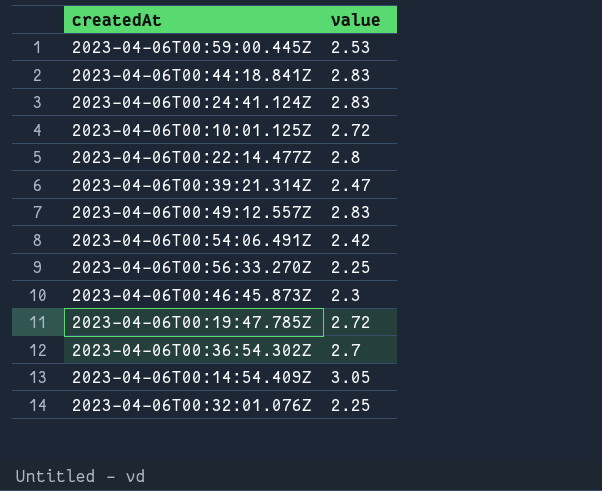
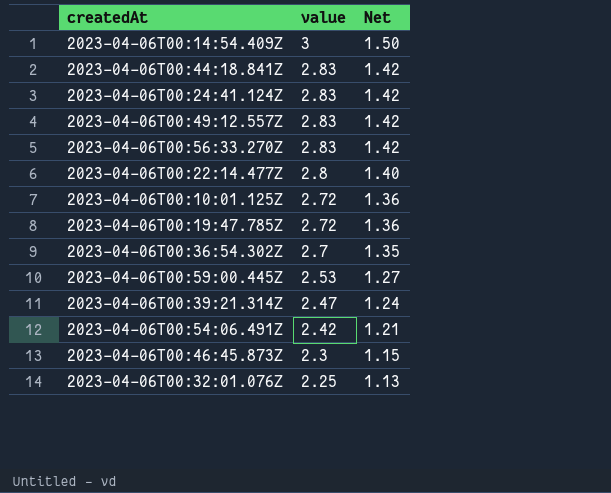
row order: none -> value descending
column Net | formula: none -> [value] * 0.5
2023-04-06T00:14:54.409Z | value: 3.05 -> 3
2023-04-06T00:56:33.270Z | value: 2.25 -> 2.83

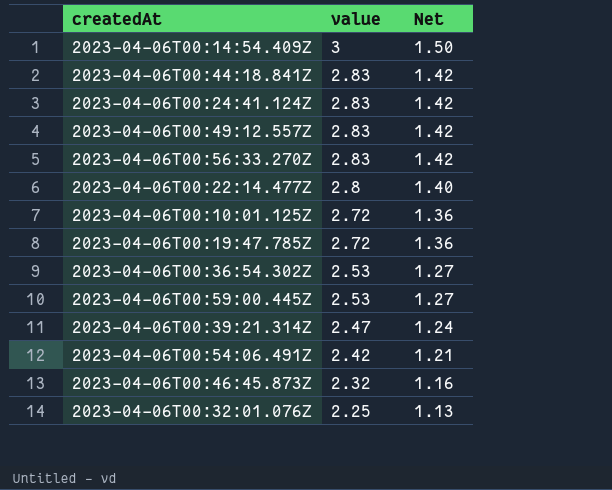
2023-04-06T00:36:54.302Z | value: 2.7 -> 2.53
2023-04-06T00:36:54.302Z | Net: 1.35 -> 1.27
2023-04-06T00:46:45.873Z | value: 2.3 -> 2.32
2023-04-06T00:46:45.873Z | Net: 1.15 -> 1.16

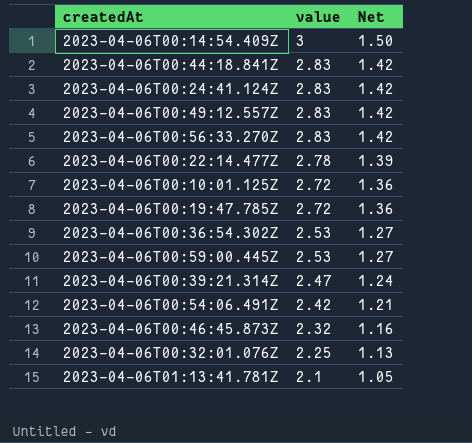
2023-04-06T00:22:14.477Z | value: 2.8 -> 2.78
2023-04-06T00:22:14.477Z | Net: 1.40 -> 1.39
row 2023-04-06T01:13:41.781Z: none -> 2.1 | 1.05

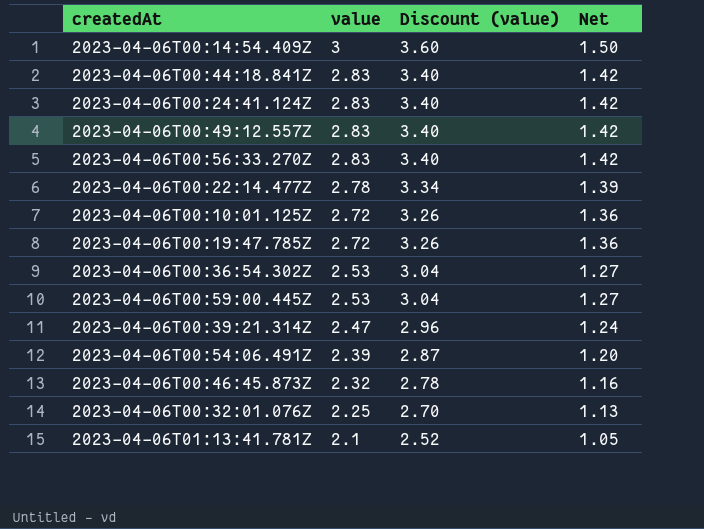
column Discount (value) | formula: none -> [value] * 1.2
2023-04-06T00:54:06.491Z | value: 2.42 -> 2.39
2023-04-06T00:54:06.491Z | Net: 1.21 -> 1.20

